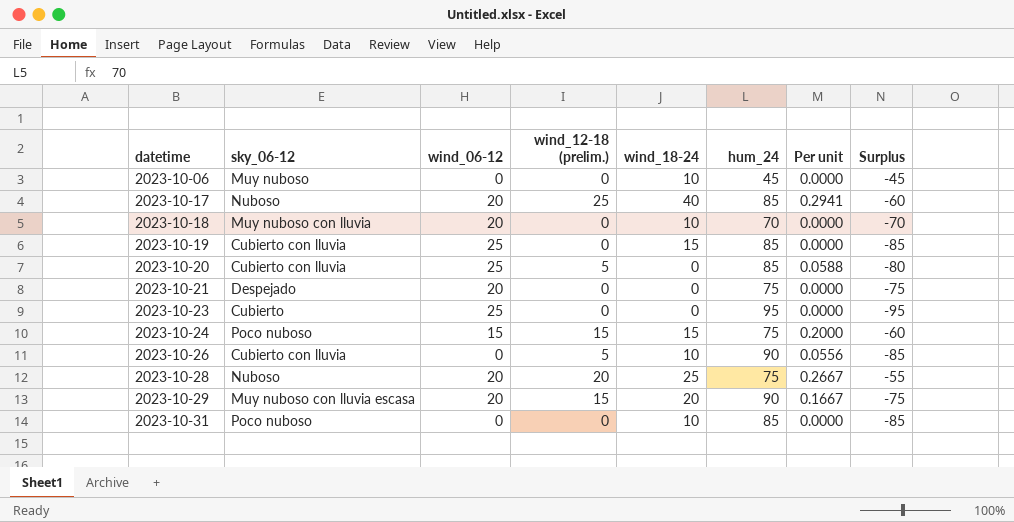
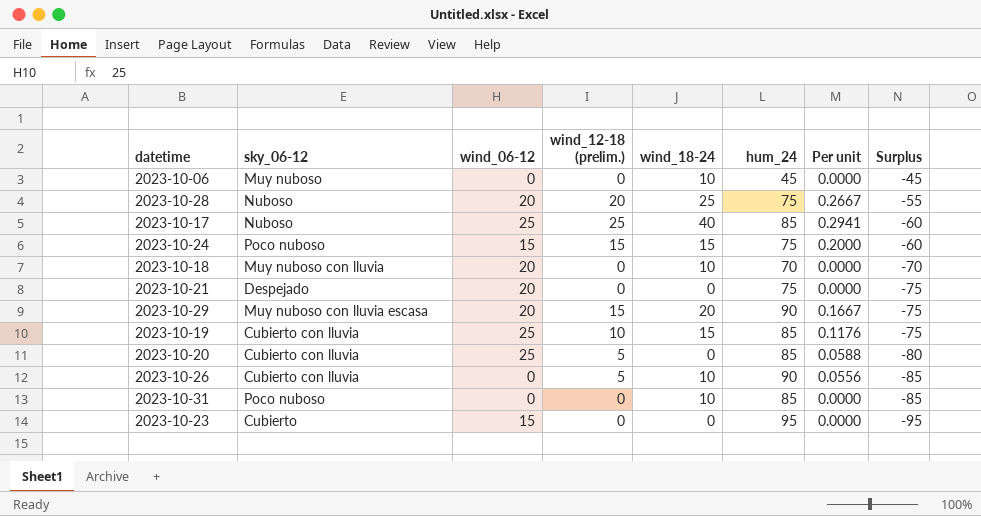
row order: datetime ascending -> Surplus descending
2023-10-17 | wind_06-12: 20 -> 25
2023-10-19 | wind_12-18 (prelim.): 0 -> 10
2023-10-19 | Per unit: 0.0000 -> 0.1176
2023-10-19 | Surplus: -85 -> -75
2023-10-23 | wind_06-12: 25 -> 15

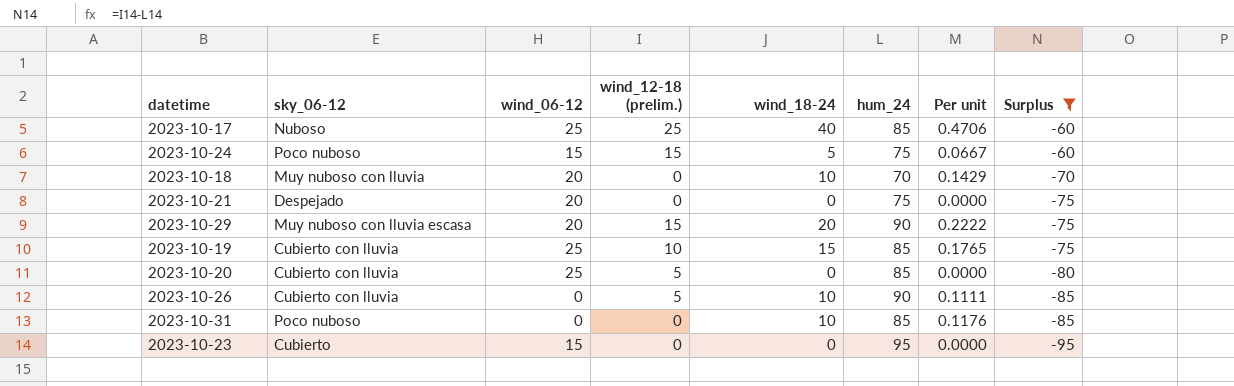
filter: none -> Surplus <= -60
column Per unit | formula: [wind_12-18 (prelim.)] / [hum_24] -> [wind_18-24] / [hum_24]
2023-10-24 | wind_18-24: 15 -> 5

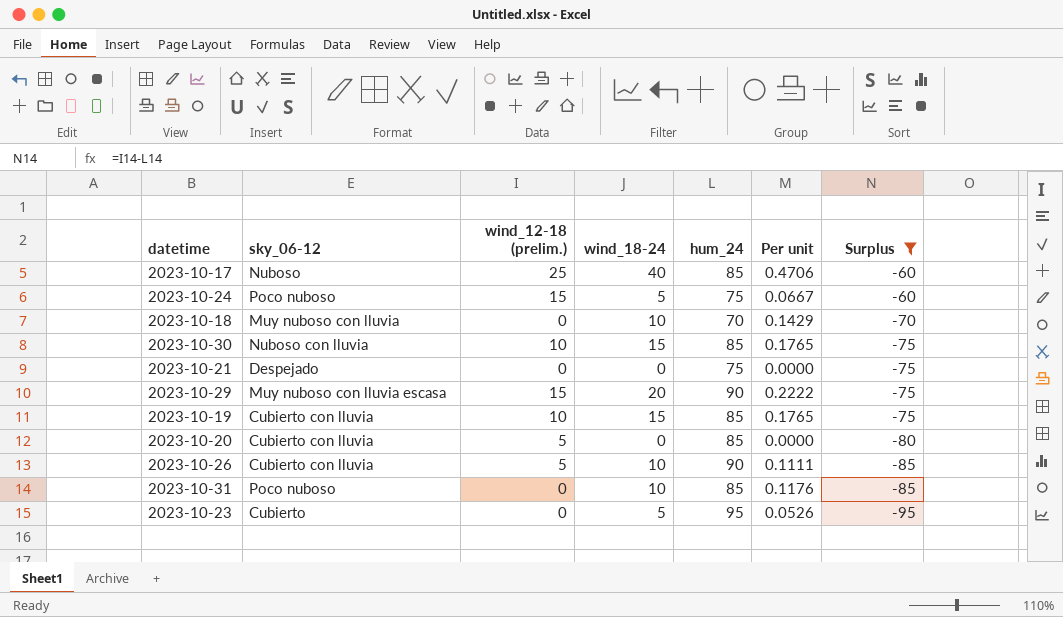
column wind_06-12 | position: 3 -> none
row 2023-10-30: none -> Nuboso con lluvia | 10 | 15 | 85 | 0.1765 | -75
2023-10-23 | wind_18-24: 0 -> 5
2023-10-23 | Per unit: 0.0000 -> 0.0526

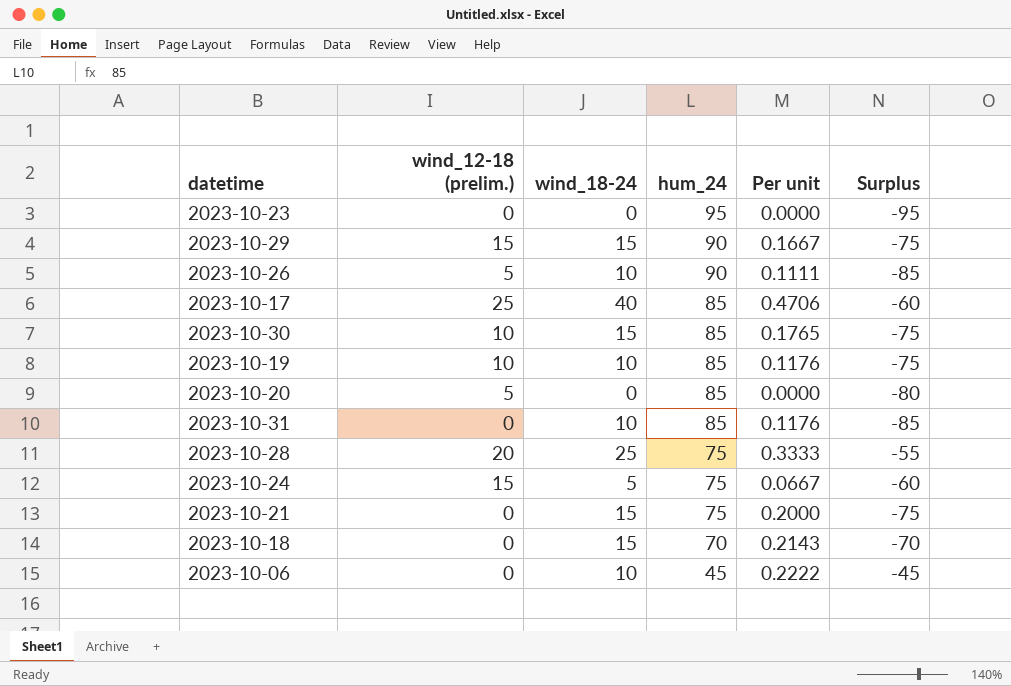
filter: Surplus <= -60 -> none
row order: Surplus descending -> hum_24 descending
column sky_06-12 | position: 2 -> none
2023-10-23 | wind_18-24: 5 -> 0
2023-10-23 | Per unit: 0.0526 -> 0.0000
2023-10-29 | wind_18-24: 20 -> 15
2023-10-29 | Per unit: 0.2222 -> 0.1667
2023-10-19 | wind_18-24: 15 -> 10
2023-10-19 | Per unit: 0.1765 -> 0.1176
2023-10-21 | wind_18-24: 0 -> 15
2023-10-21 | Per unit: 0.0000 -> 0.2000
2023-10-18 | wind_18-24: 10 -> 15
2023-10-18 | Per unit: 0.1429 -> 0.2143

